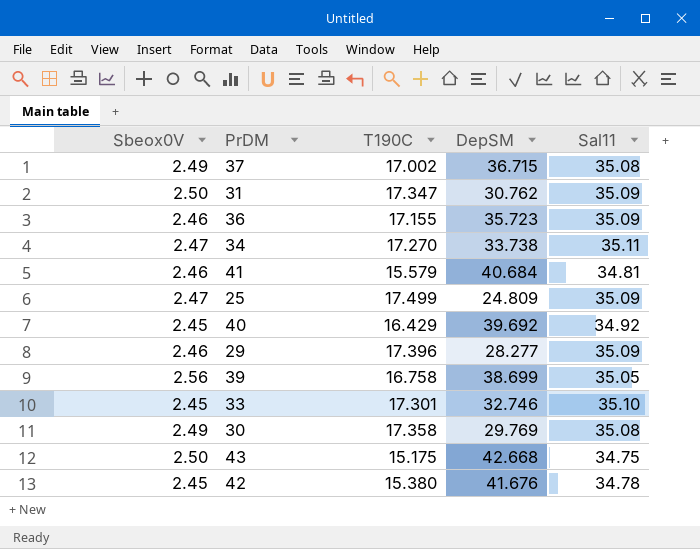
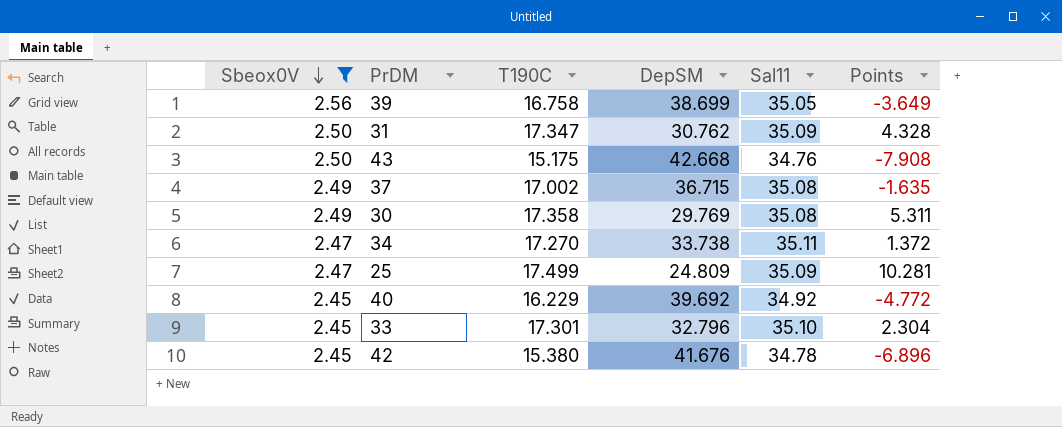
filter: none -> Sbeox0V != 2.46
row order: none -> Sbeox0V descending
column Points | formula: none -> [Sal11] - [DepSM]
43 | Sal11: 34.75 -> 34.76
40 | T190C: 16.429 -> 16.229
33 | DepSM: 32.746 -> 32.796

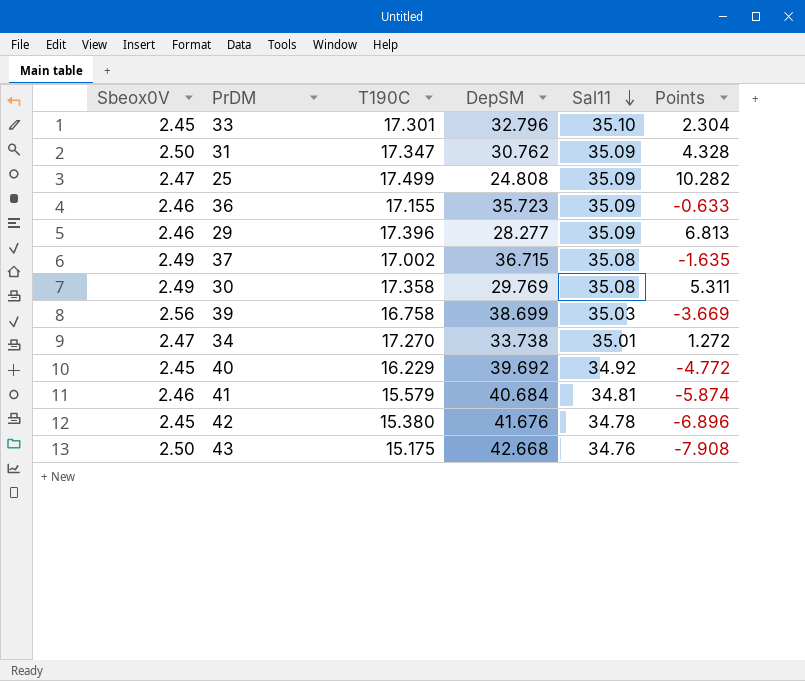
filter: Sbeox0V != 2.46 -> none
row order: Sbeox0V descending -> Sal11 descending
25 | DepSM: 24.809 -> 24.808
25 | Points: 10.281 -> 10.282
39 | Sal11: 35.05 -> 35.03
39 | Points: -3.649 -> -3.669
34 | Sal11: 35.11 -> 35.01
34 | Points: 1.372 -> 1.272

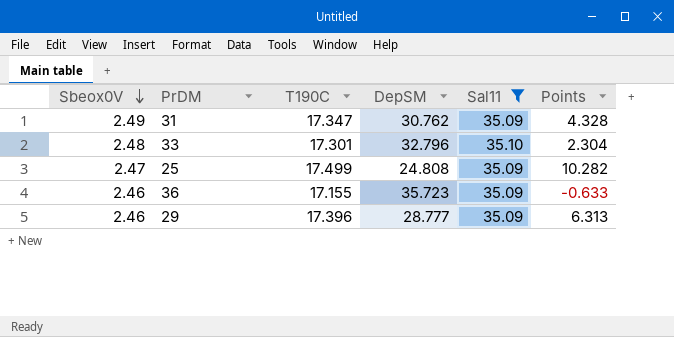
filter: none -> Sal11 >= 35.09
row order: Sal11 descending -> Sbeox0V descending
31 | Sbeox0V: 2.50 -> 2.49
33 | Sbeox0V: 2.45 -> 2.48
29 | DepSM: 28.277 -> 28.777
29 | Points: 6.813 -> 6.313

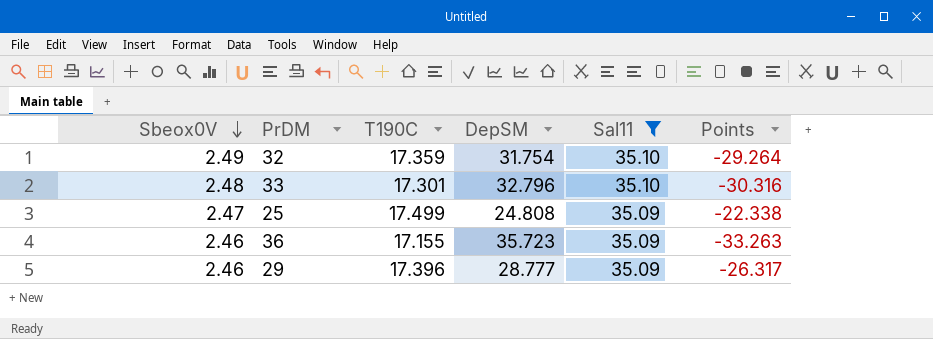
column Points | formula: [Sal11] - [DepSM] -> [Sbeox0V] - [DepSM]
row 31: 2.49 | 17.347 | 30.762 | 35.09 | 4.328 -> none
row 32: none -> 2.49 | 17.359 | 31.754 | 35.10 | -29.264

